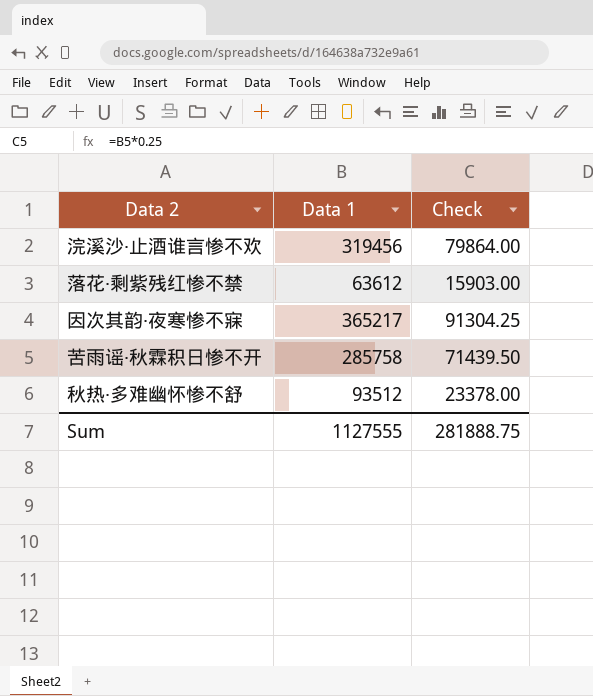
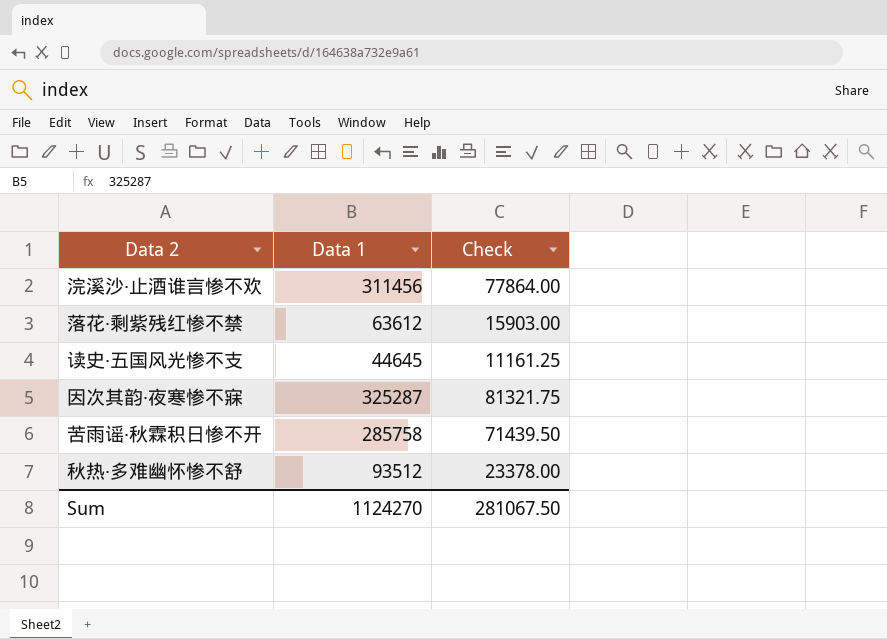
浣溪沙·止酒谁言惨不欢 | Data 1: 319456 -> 311456
浣溪沙·止酒谁言惨不欢 | Check: 79864.00 -> 77864.00
row 读史·五国风光惨不支: none -> 44645 | 11161.25
因次其韵·夜寒惨不寐 | Data 1: 365217 -> 325287
因次其韵·夜寒惨不寐 | Check: 91304.25 -> 81321.75
Sum | Data 1: 1127555 -> 1124270
Sum | Check: 281888.75 -> 281067.50

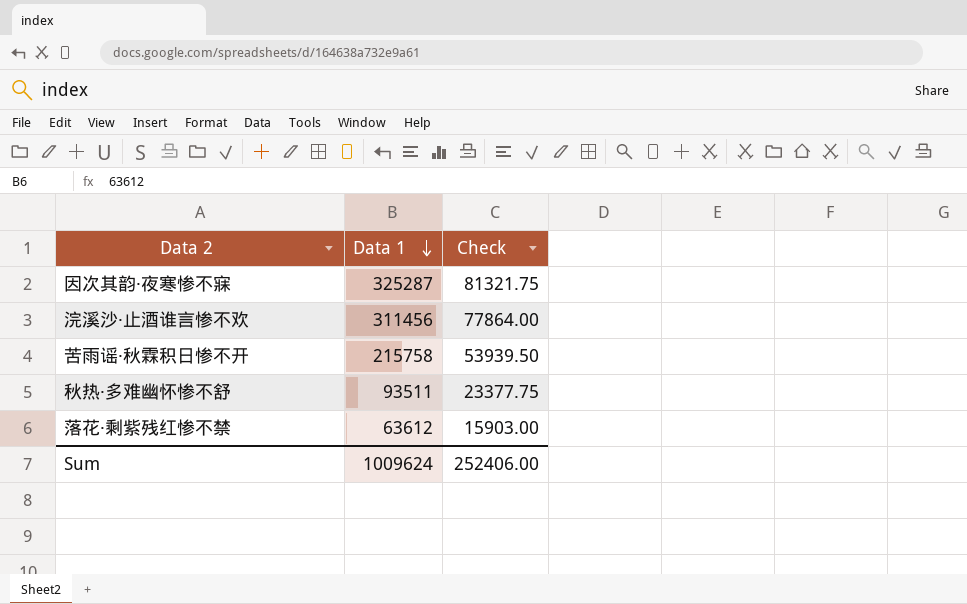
row order: none -> Data 1 descending
row 读史·五国风光惨不支: 44645 | 11161.25 -> none
苦雨谣·秋霖积日惨不开 | Data 1: 285758 -> 215758
苦雨谣·秋霖积日惨不开 | Check: 71439.50 -> 53939.50
秋热·多难幽怀惨不舒 | Data 1: 93512 -> 93511
秋热·多难幽怀惨不舒 | Check: 23378.00 -> 23377.75
Sum | Data 1: 1124270 -> 1009624
Sum | Check: 281067.50 -> 252406.00

